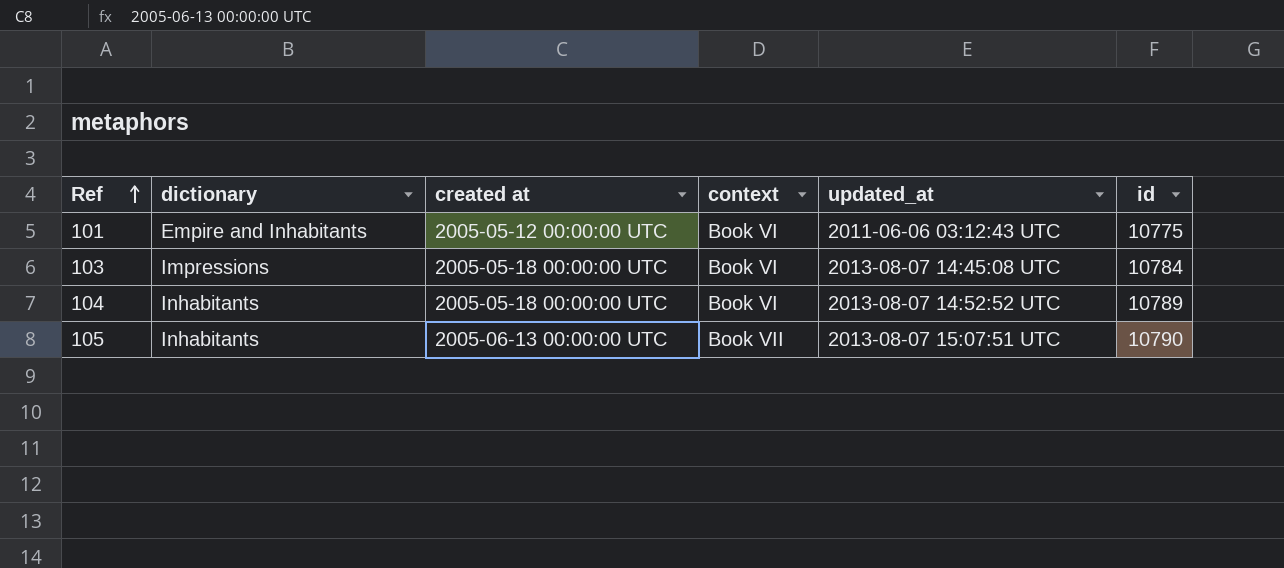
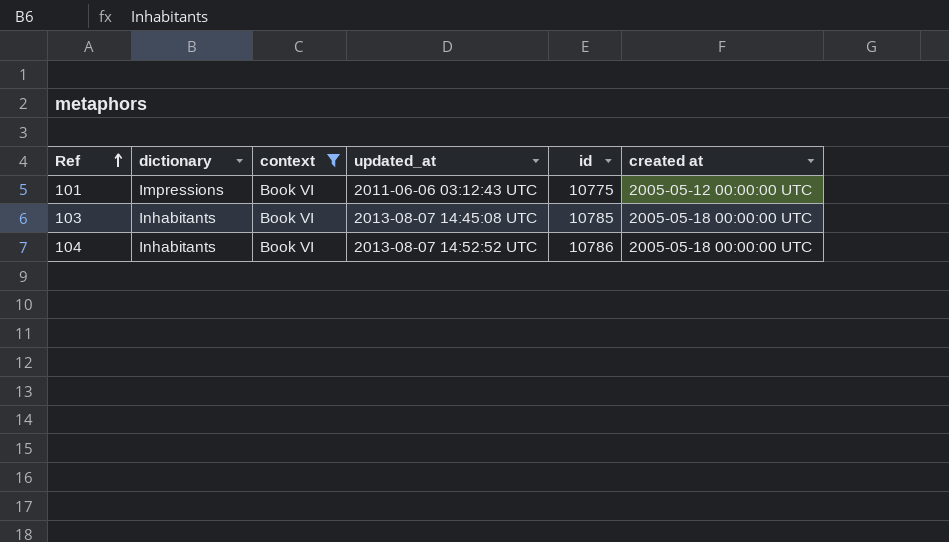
filter: none -> context = Book VI
column created at | position: 3 -> 6
101 | dictionary: Empire and Inhabitants -> Impressions
103 | dictionary: Impressions -> Inhabitants
103 | id: 10784 -> 10785
104 | id: 10789 -> 10786

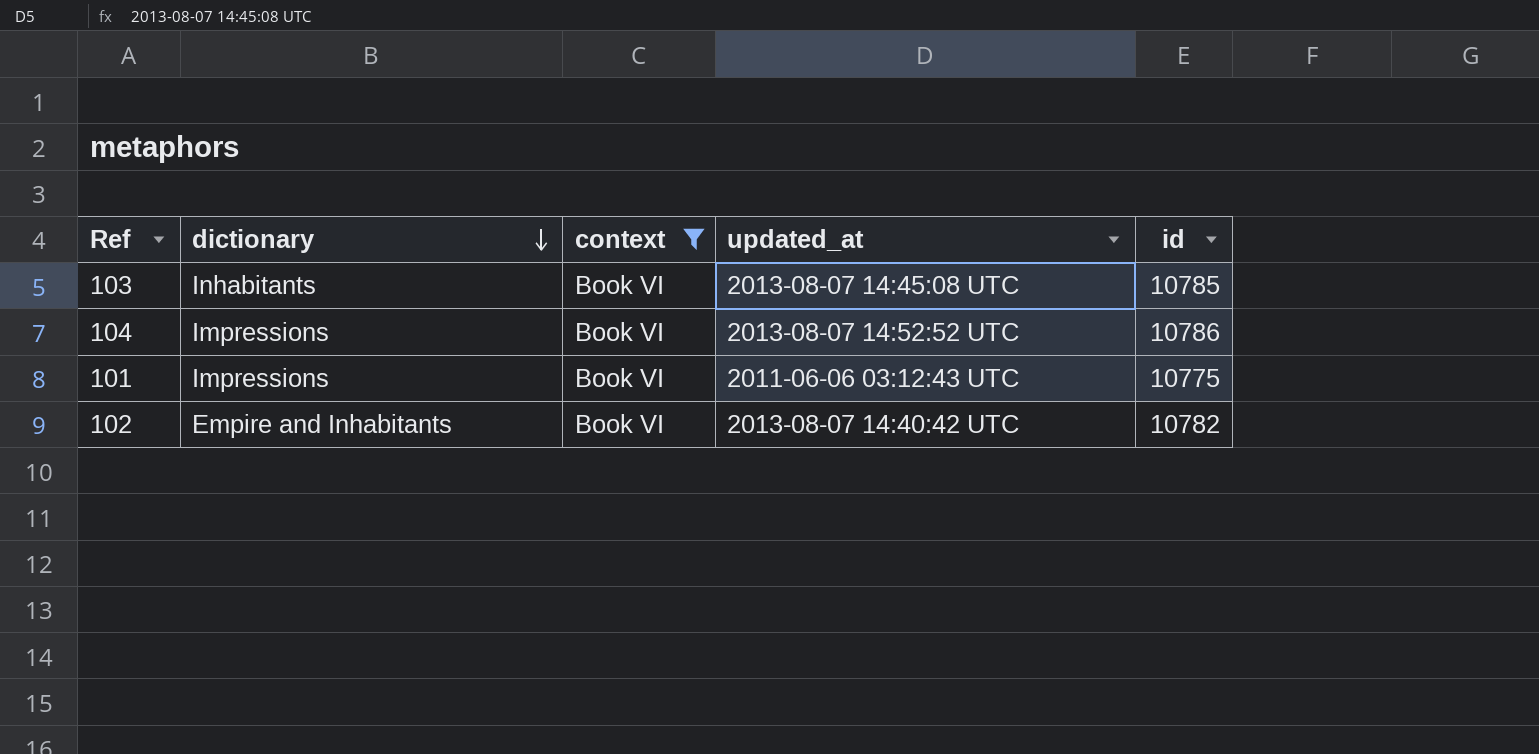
row order: Ref ascending -> dictionary descending
column created at | position: 6 -> none
104 | dictionary: Inhabitants -> Impressions
row 102: none -> Empire and Inhabitants | Book VI | 2013-08-07 14:40:42 UTC | 10782

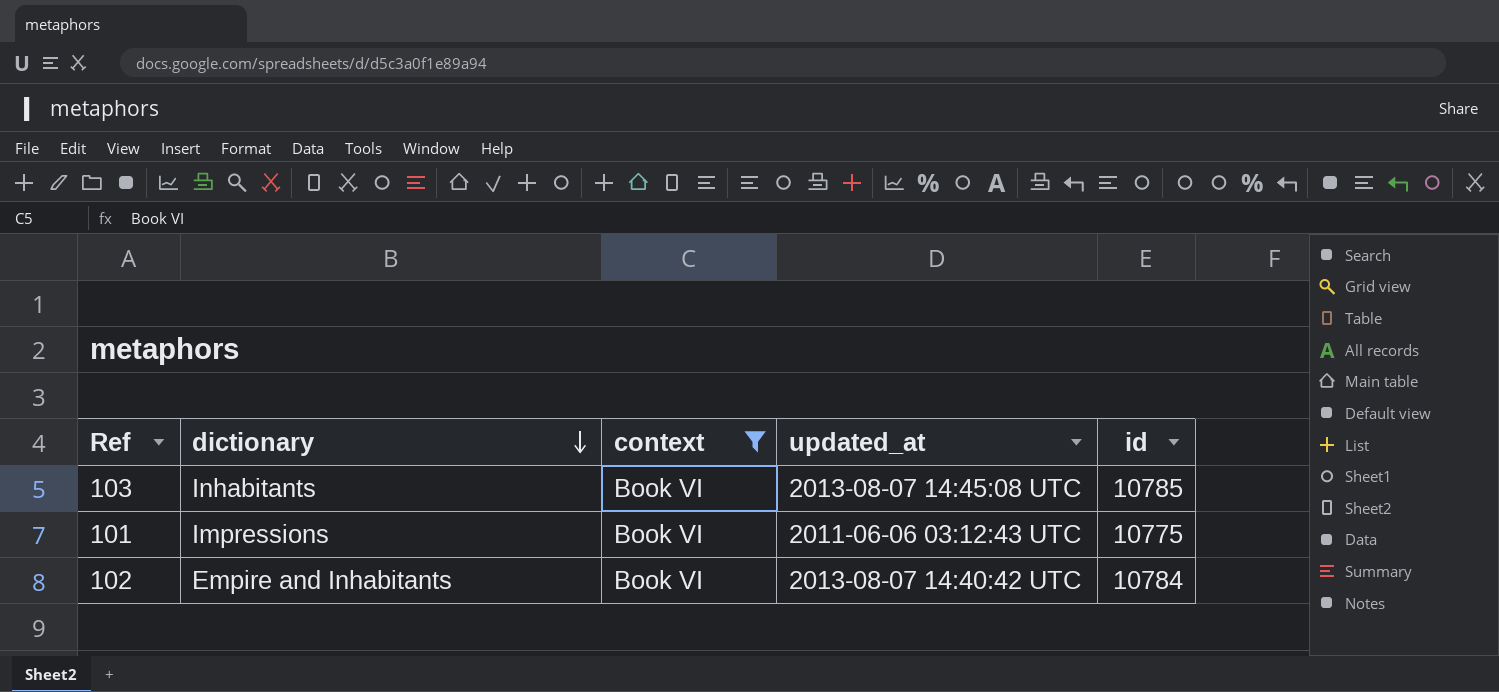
row 104: Impressions | Book VI | 2013-08-07 14:52:52 UTC | 10786 -> none
102 | id: 10782 -> 10784

